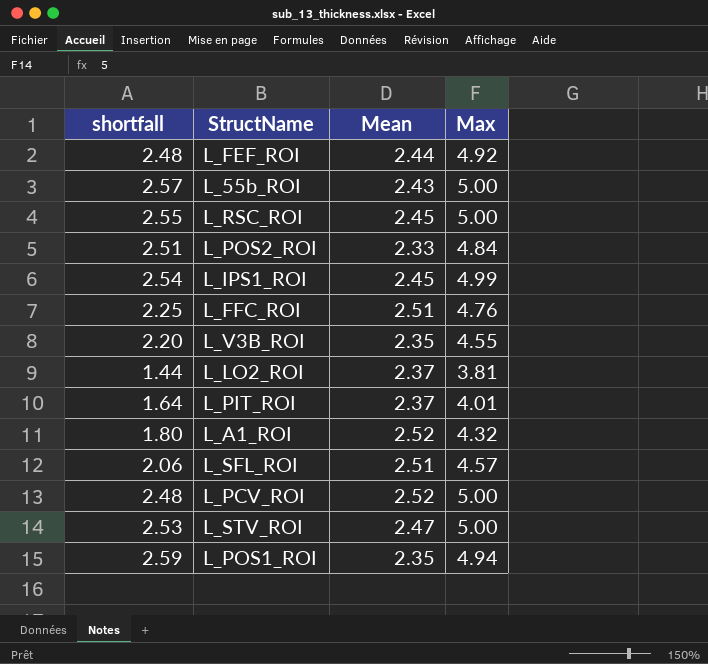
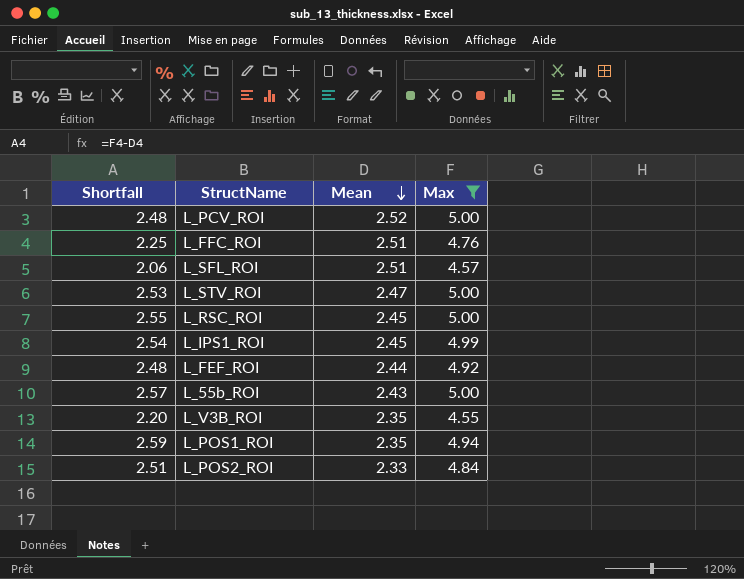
filter: none -> Max >= 4.55
row order: none -> Mean descending
column name: shortfall -> Shortfall

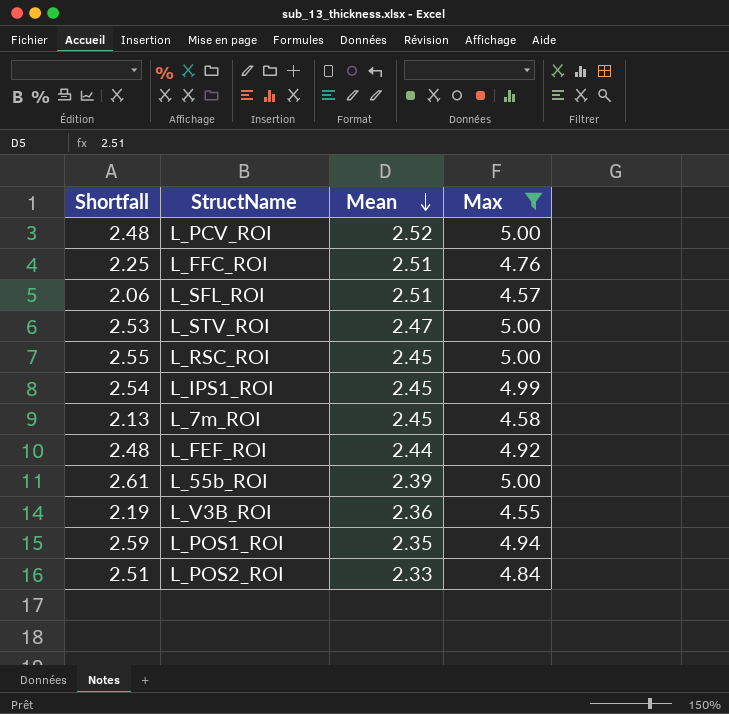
row L_7m_ROI: none -> 2.13 | 2.45 | 4.58
L_55b_ROI | Shortfall: 2.57 -> 2.61
L_55b_ROI | Mean: 2.43 -> 2.39
L_V3B_ROI | Shortfall: 2.20 -> 2.19
L_V3B_ROI | Mean: 2.35 -> 2.36

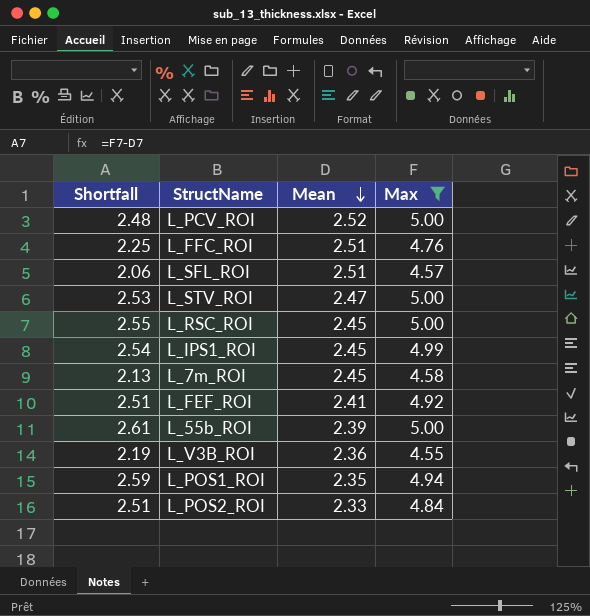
L_FEF_ROI | Shortfall: 2.48 -> 2.51
L_FEF_ROI | Mean: 2.44 -> 2.41

